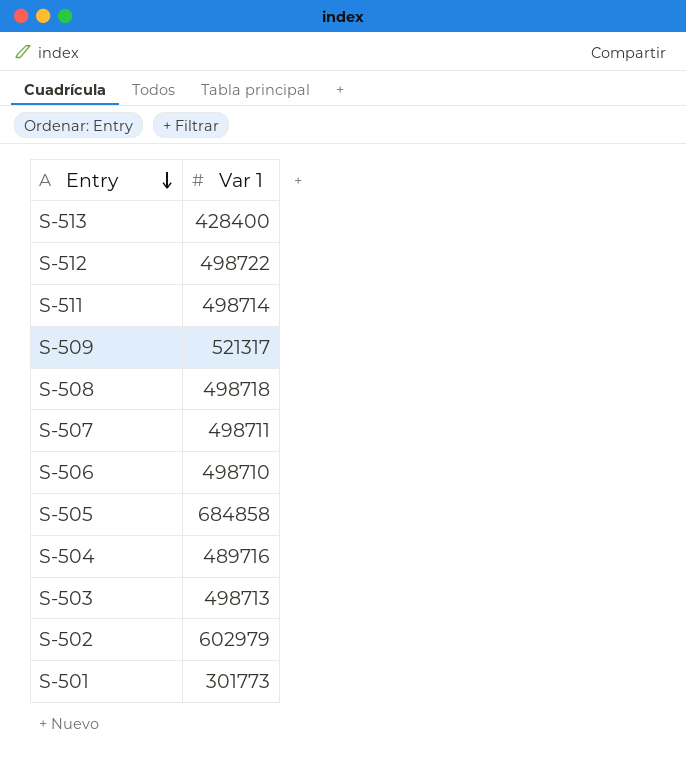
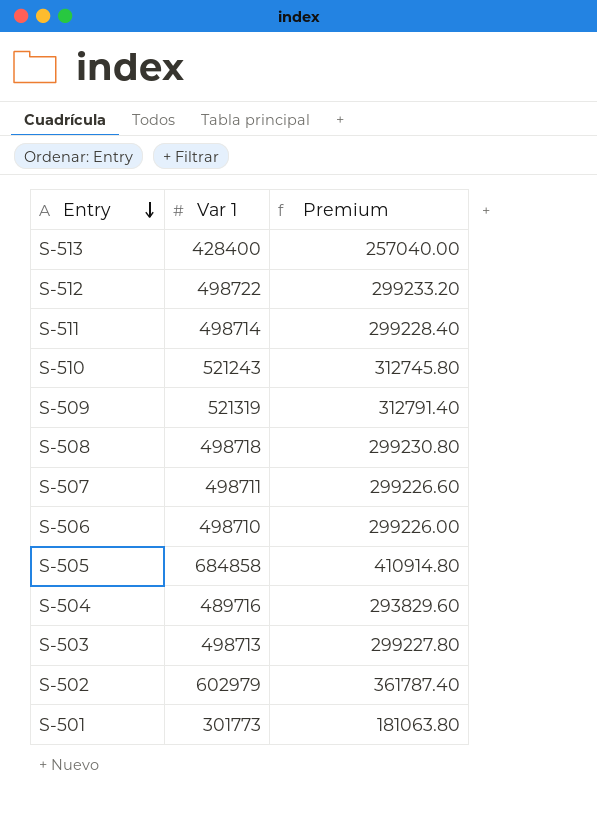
column Premium | formula: none -> [Var 1] * 0.6
row S-510: none -> 521243 | 312745.80
S-509 | Var 1: 521317 -> 521319

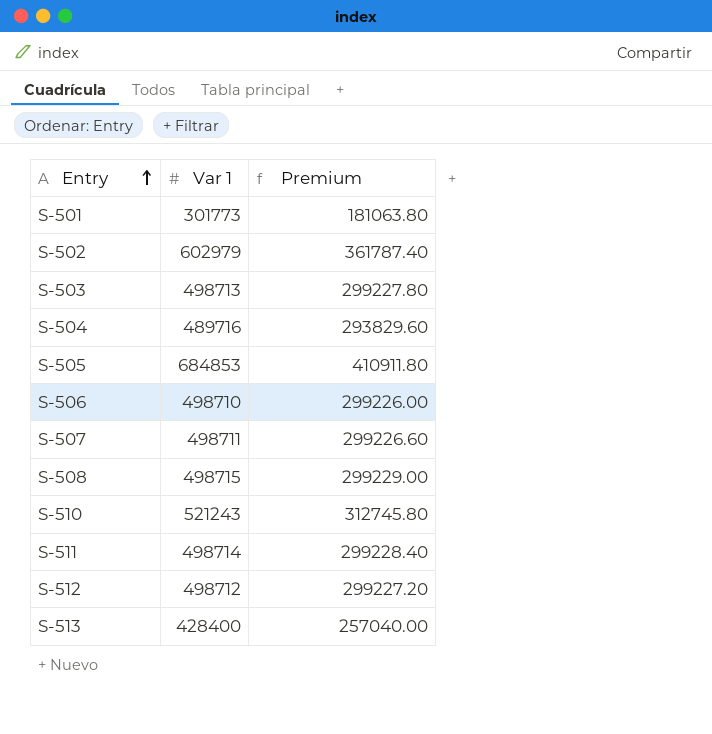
row order: Entry descending -> Entry ascending
row S-509: 521319 | 312791.40 -> none
S-505 | Var 1: 684858 -> 684853
S-505 | Premium: 410914.80 -> 410911.80
S-508 | Var 1: 498718 -> 498715
S-508 | Premium: 299230.80 -> 299229.00
S-512 | Var 1: 498722 -> 498712
S-512 | Premium: 299233.20 -> 299227.20

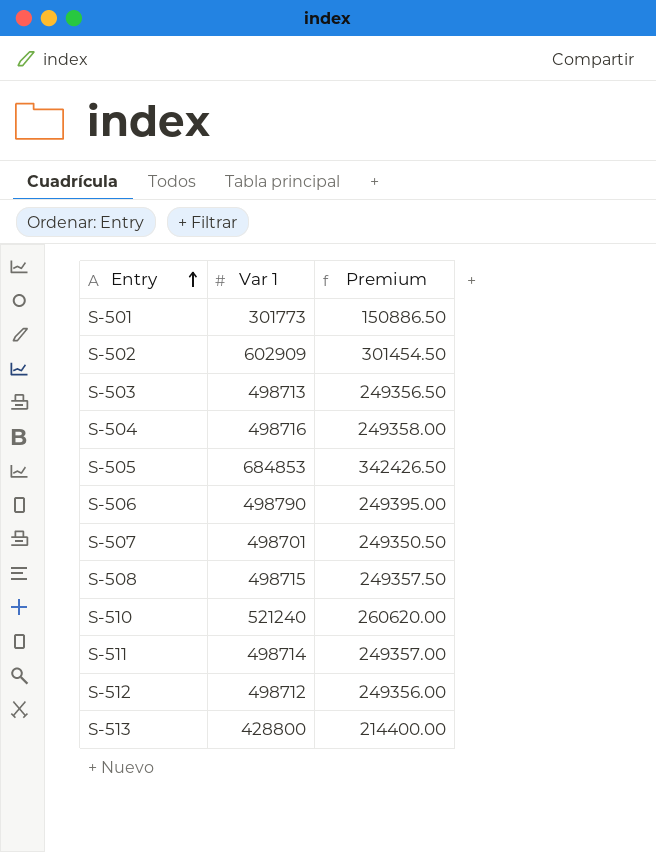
column Premium | formula: [Var 1] * 0.6 -> [Var 1] * 0.5
S-502 | Var 1: 602979 -> 602909
S-504 | Var 1: 489716 -> 498716
S-506 | Var 1: 498710 -> 498790
S-507 | Var 1: 498711 -> 498701
S-510 | Var 1: 521243 -> 521240
S-513 | Var 1: 428400 -> 428800

